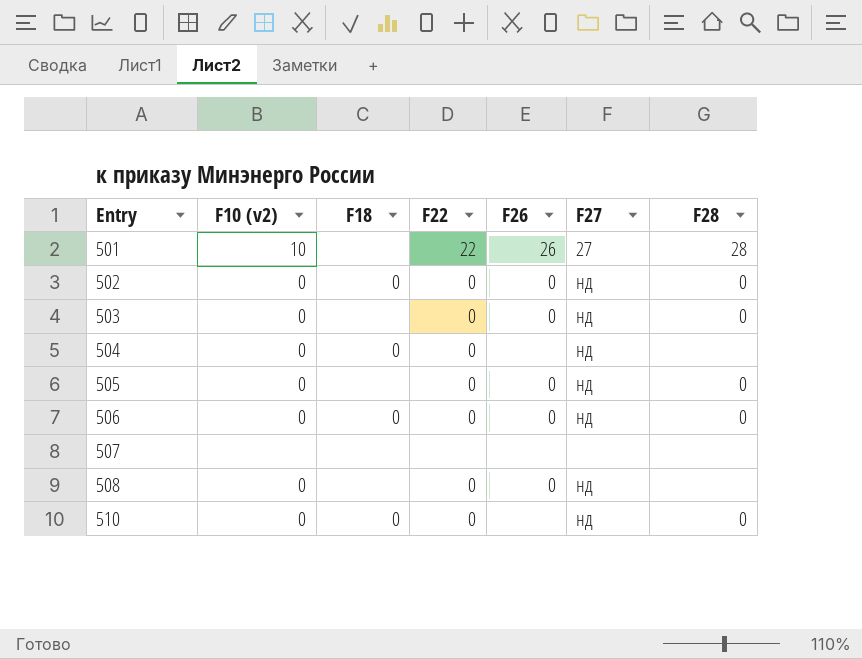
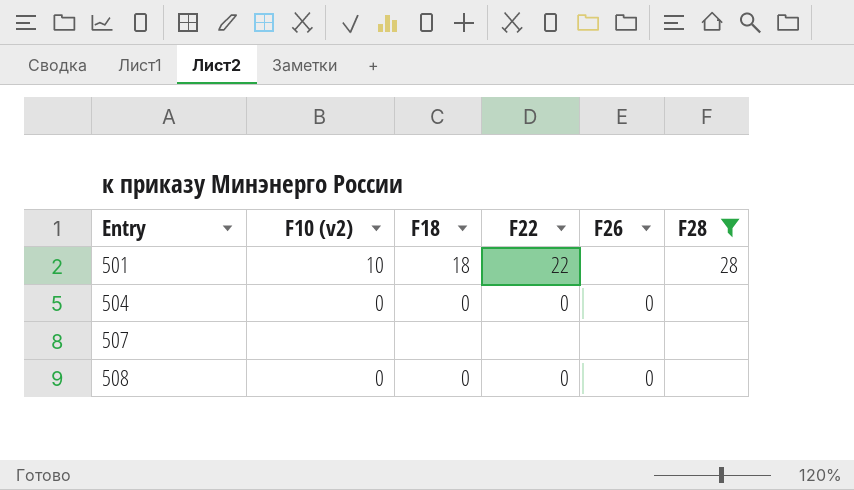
filter: none -> F28 != 0
column F27 | position: 6 -> none
501 | F18: none -> 18
501 | F26: 26 -> none
504 | F26: none -> 0
508 | F18: none -> 0

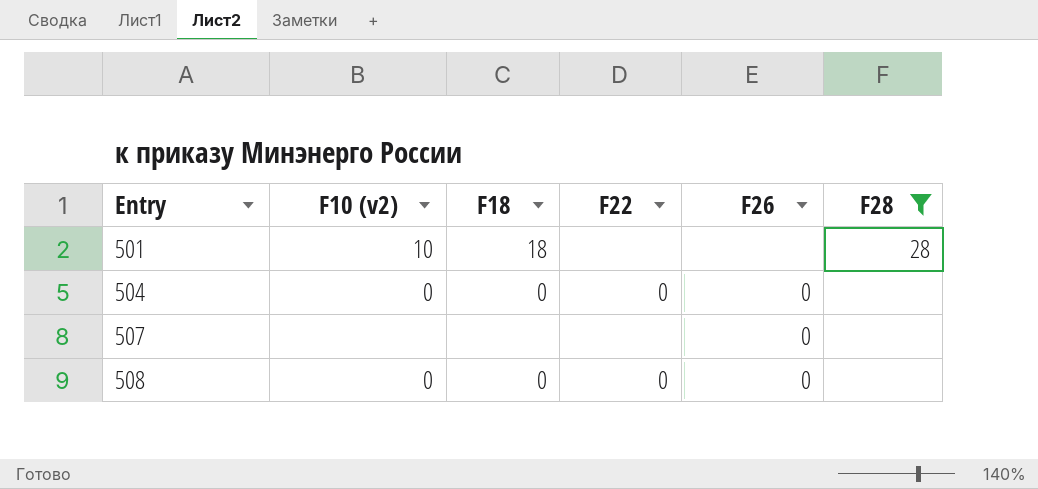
501 | F22: 22 -> none
507 | F26: none -> 0

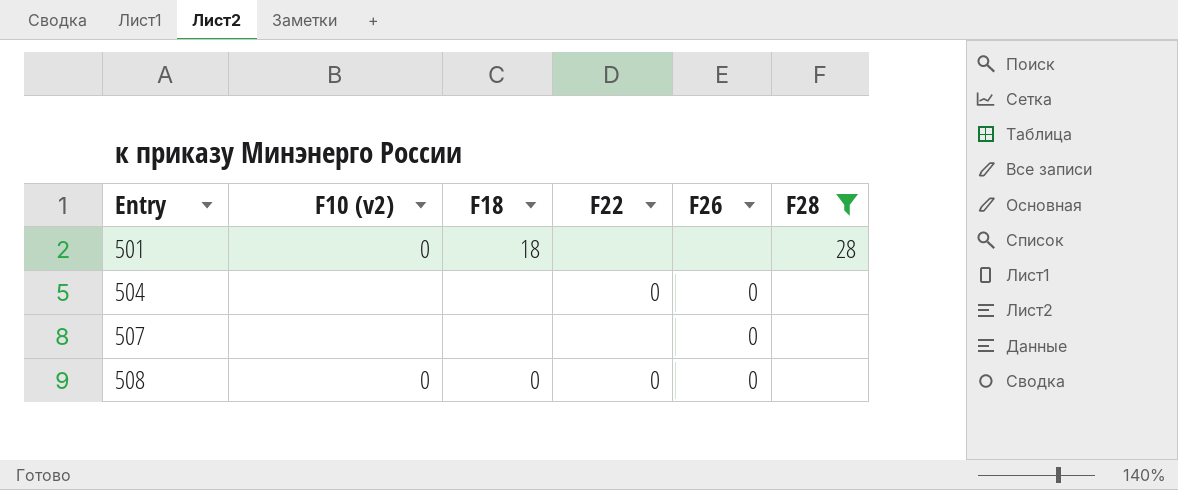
501 | F10 (v2): 10 -> 0
504 | F10 (v2): 0 -> none
504 | F18: 0 -> none

